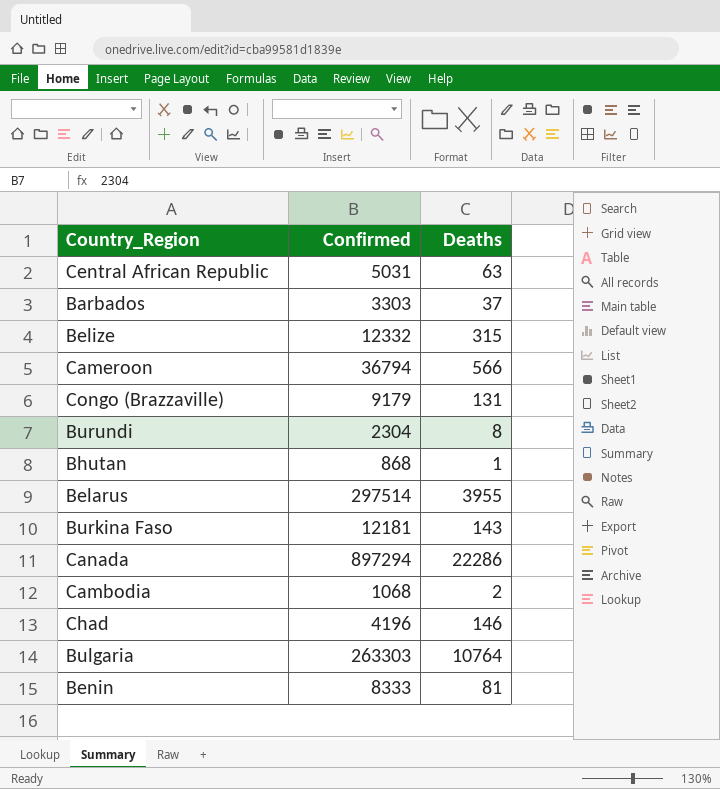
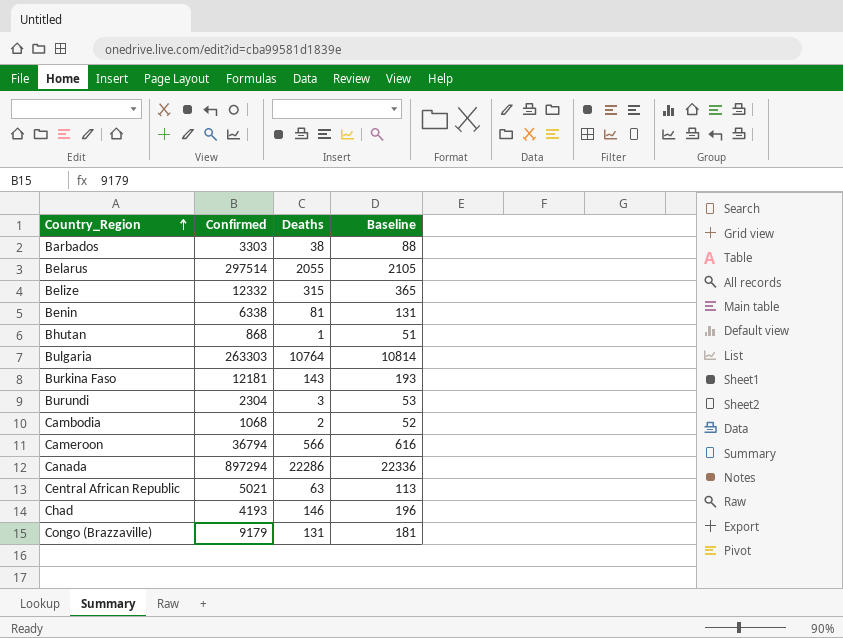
row order: none -> Country_Region ascending
column Baseline | formula: none -> [Deaths] + 50
Barbados | Deaths: 37 -> 38
Belarus | Deaths: 3955 -> 2055
Benin | Confirmed: 8333 -> 6338
Burundi | Deaths: 8 -> 3
Central African Republic | Confirmed: 5031 -> 5021
Chad | Confirmed: 4196 -> 4193

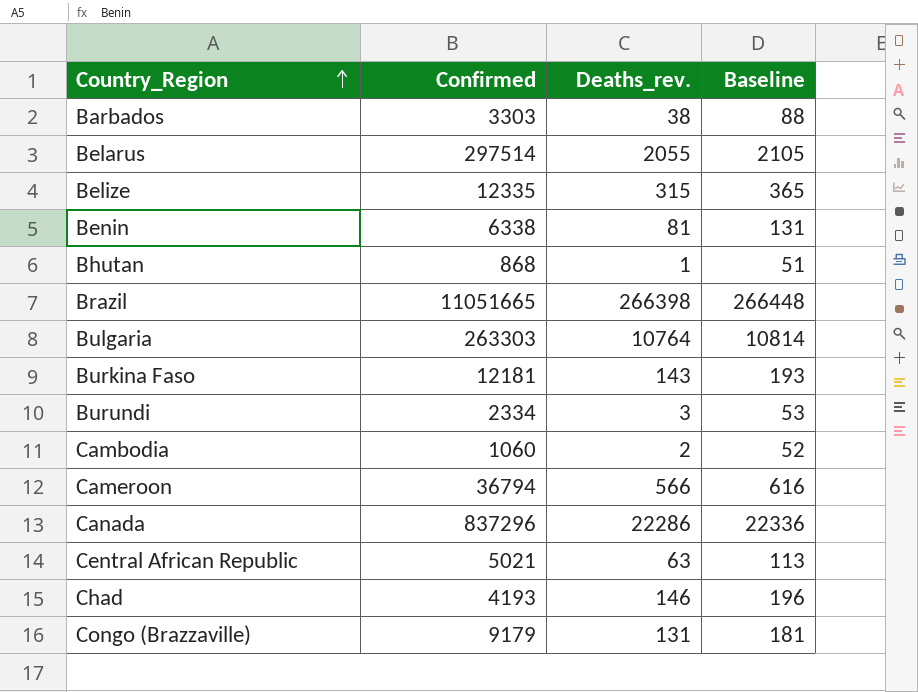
column name: Deaths -> Deaths_rev.
Belize | Confirmed: 12332 -> 12335
row Brazil: none -> 11051665 | 266398 | 266448
Burundi | Confirmed: 2304 -> 2334
Cambodia | Confirmed: 1068 -> 1060
Canada | Confirmed: 897294 -> 837296

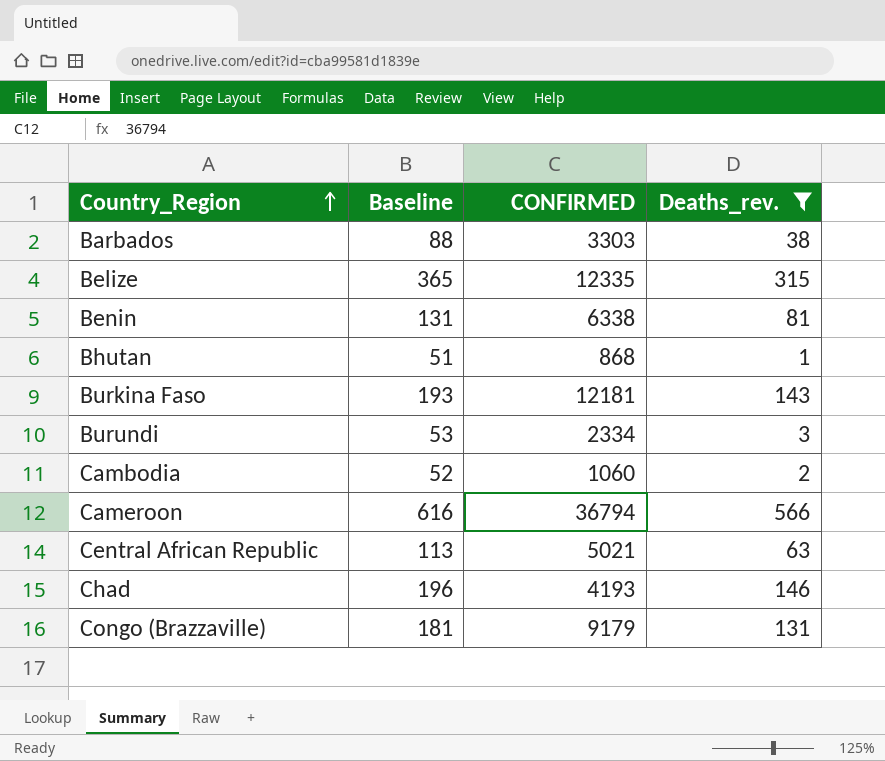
filter: none -> Deaths_rev. <= 566
column Baseline | position: 4 -> 2
column name: Confirmed -> CONFIRMED

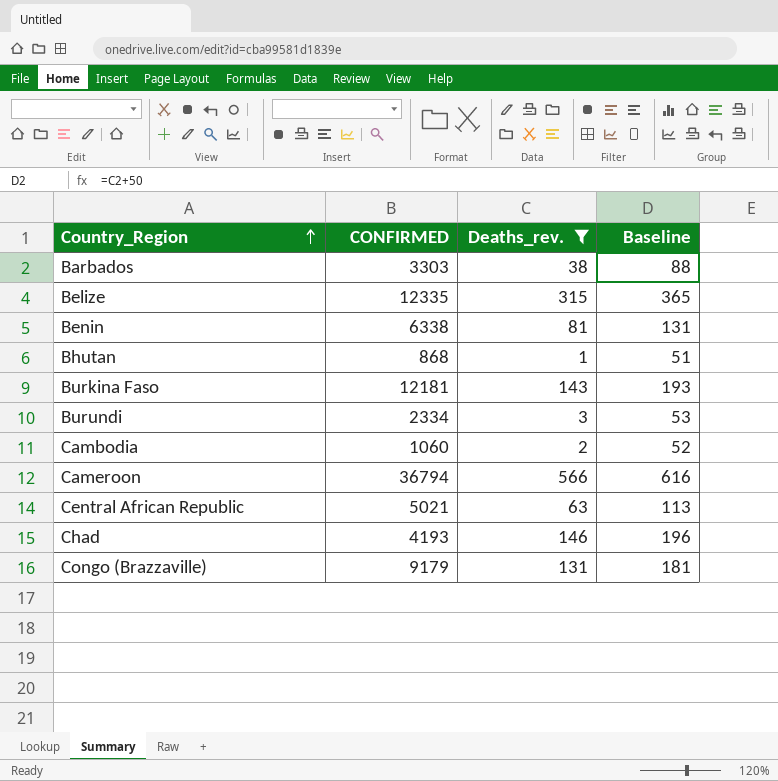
column Baseline | position: 2 -> 4

